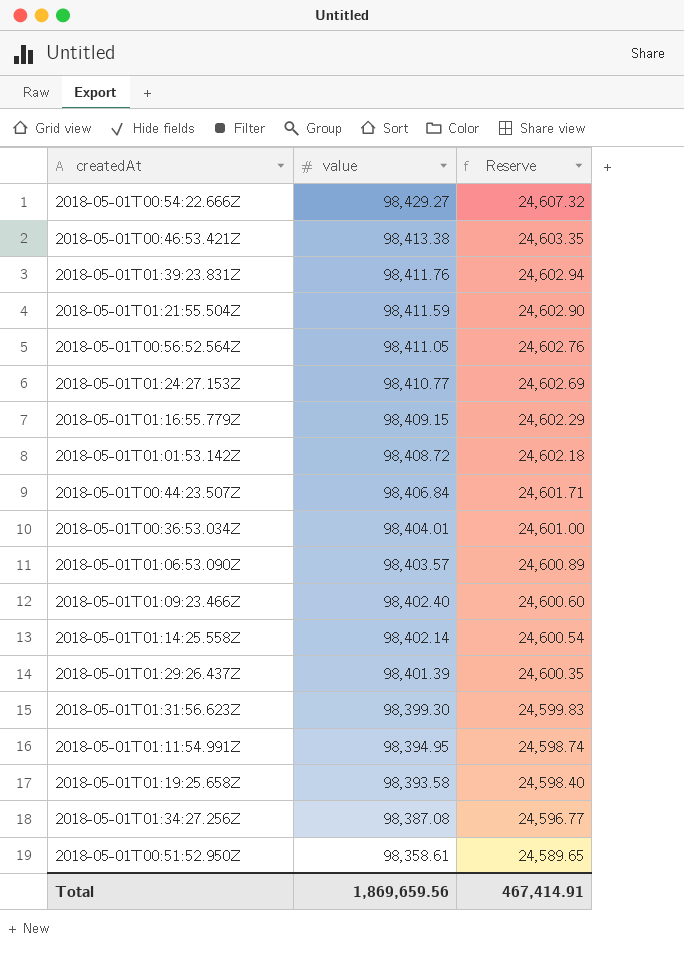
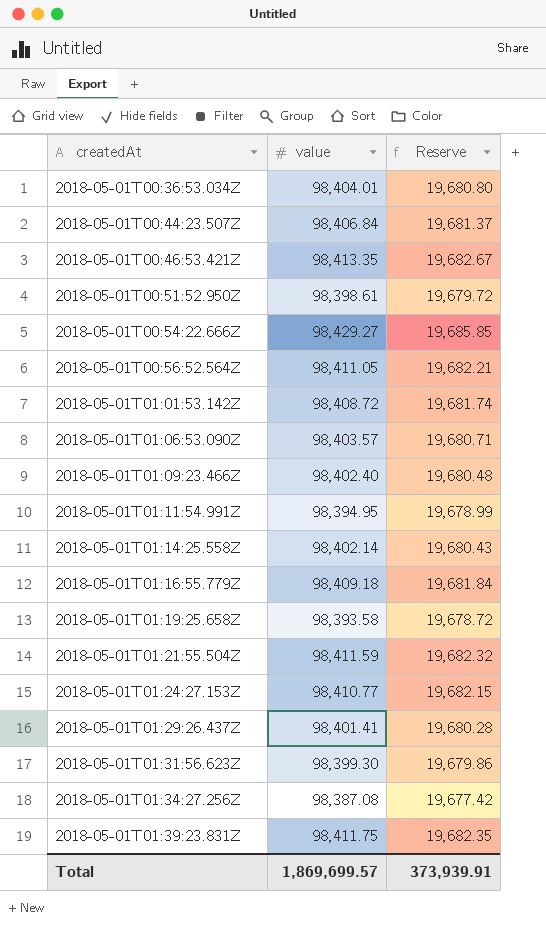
row order: value descending -> createdAt ascending
column Reserve | formula: [value] * 0.25 -> [value] * 0.2
2018-05-01T00:46:53.421Z | value: 98,413.38 -> 98,413.35
2018-05-01T00:51:52.950Z | value: 98,358.61 -> 98,398.61
2018-05-01T01:16:55.779Z | value: 98,409.15 -> 98,409.18
2018-05-01T01:29:26.437Z | value: 98,401.39 -> 98,401.41
2018-05-01T01:39:23.831Z | value: 98,411.76 -> 98,411.75
Total | value: 1,869,659.56 -> 1,869,699.57
Total | Reserve: 467,414.91 -> 373,939.91

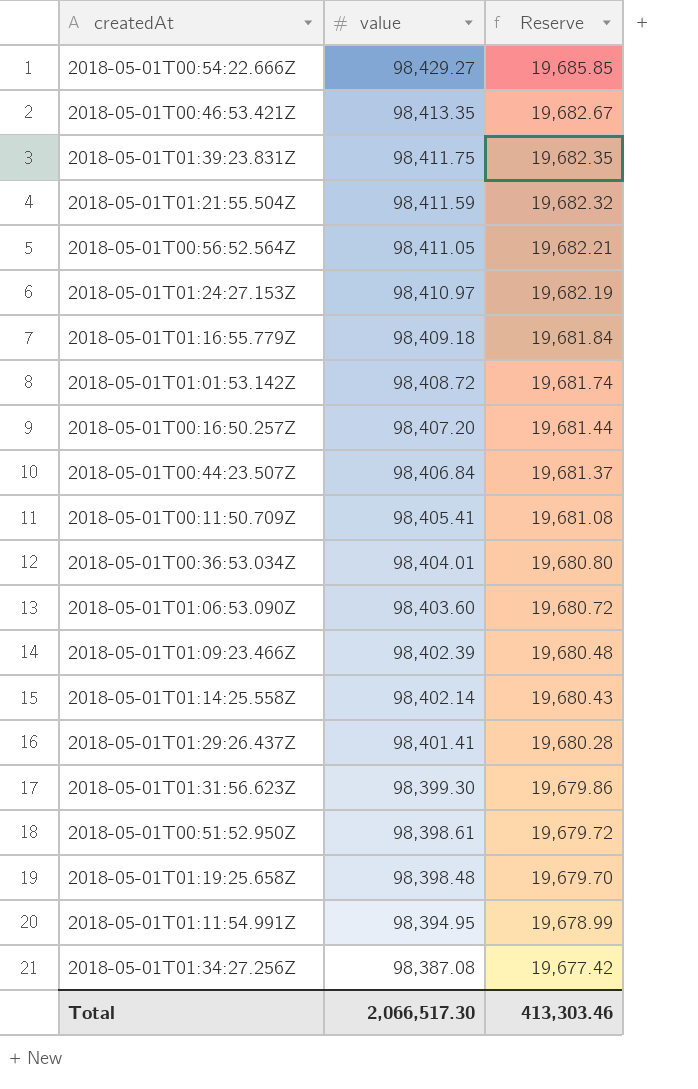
row order: createdAt ascending -> value descending
2018-05-01T01:24:27.153Z | value: 98,410.77 -> 98,410.97
2018-05-01T01:24:27.153Z | Reserve: 19,682.15 -> 19,682.19
row 2018-05-01T00:16:50.257Z: none -> 98,407.20 | 19,681.44
row 2018-05-01T00:11:50.709Z: none -> 98,405.41 | 19,681.08
2018-05-01T01:06:53.090Z | value: 98,403.57 -> 98,403.60
2018-05-01T01:06:53.090Z | Reserve: 19,680.71 -> 19,680.72
2018-05-01T01:09:23.466Z | value: 98,402.40 -> 98,402.39
2018-05-01T01:19:25.658Z | value: 98,393.58 -> 98,398.48
2018-05-01T01:19:25.658Z | Reserve: 19,678.72 -> 19,679.70
Total | value: 1,869,699.57 -> 2,066,517.30
Total | Reserve: 373,939.91 -> 413,303.46

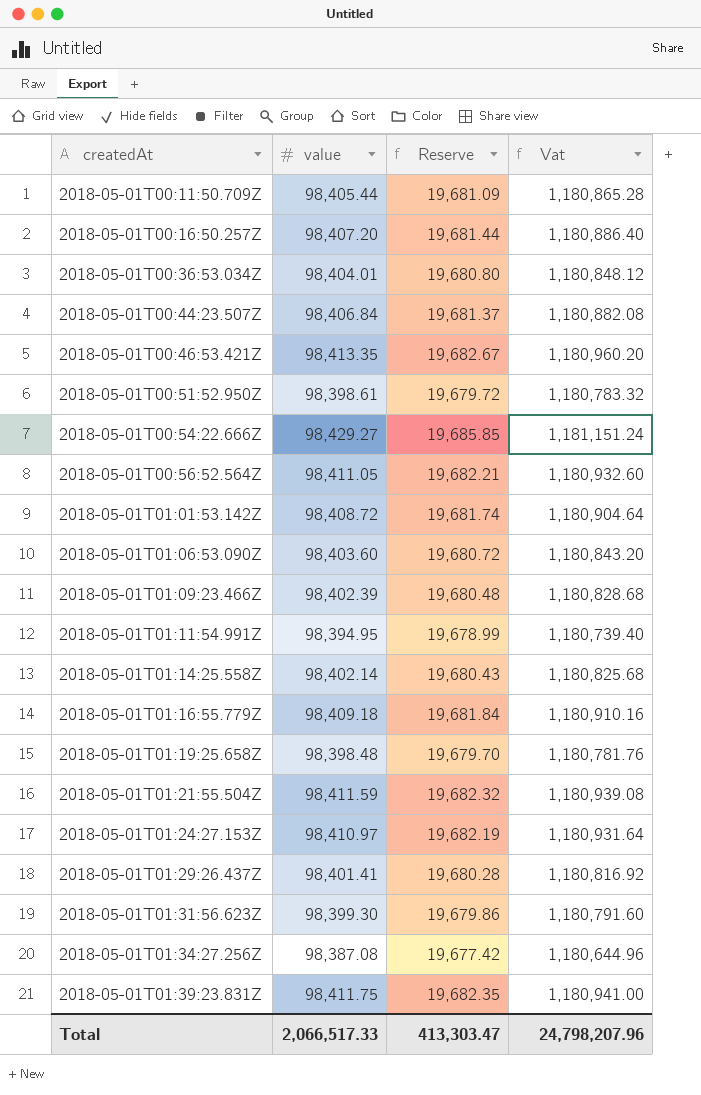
row order: value descending -> createdAt ascending
column Vat | formula: none -> [value] * 12
2018-05-01T00:11:50.709Z | value: 98,405.41 -> 98,405.44
2018-05-01T00:11:50.709Z | Reserve: 19,681.08 -> 19,681.09
Total | value: 2,066,517.30 -> 2,066,517.33
Total | Reserve: 413,303.46 -> 413,303.47

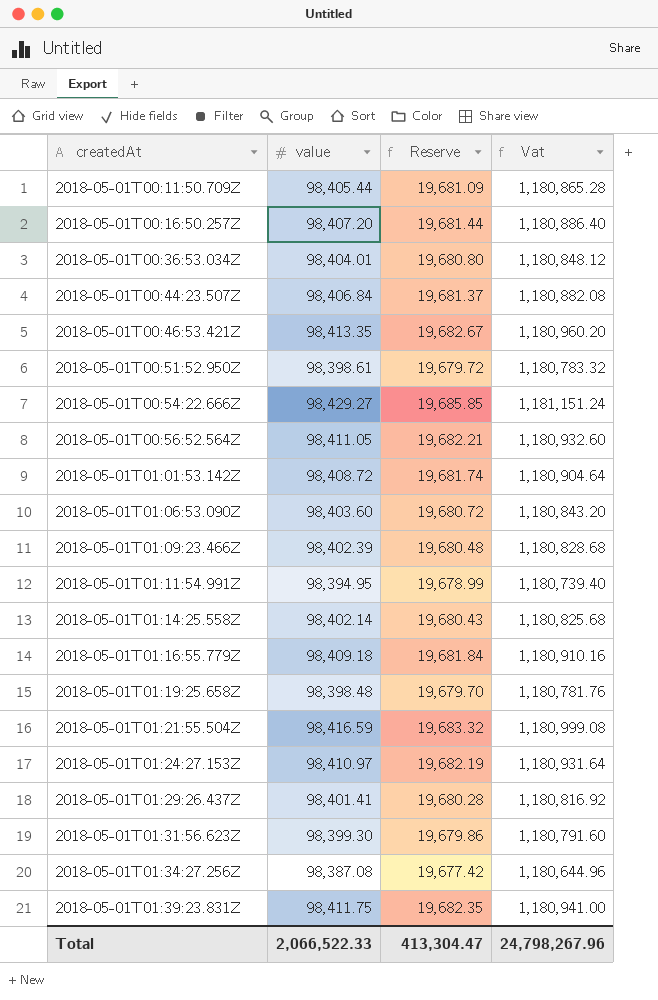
2018-05-01T01:21:55.504Z | value: 98,411.59 -> 98,416.59
2018-05-01T01:21:55.504Z | Reserve: 19,682.32 -> 19,683.32
2018-05-01T01:21:55.504Z | Vat: 1,180,939.08 -> 1,180,999.08
Total | value: 2,066,517.33 -> 2,066,522.33
Total | Reserve: 413,303.47 -> 413,304.47
Total | Vat: 24,798,207.96 -> 24,798,267.96

